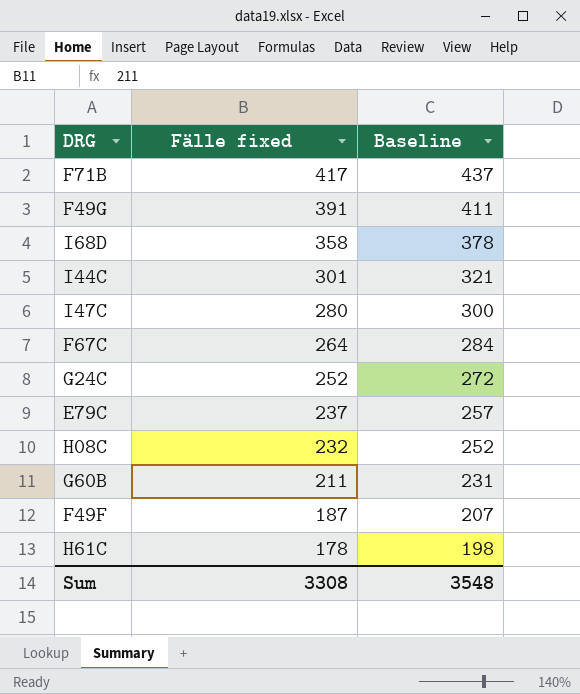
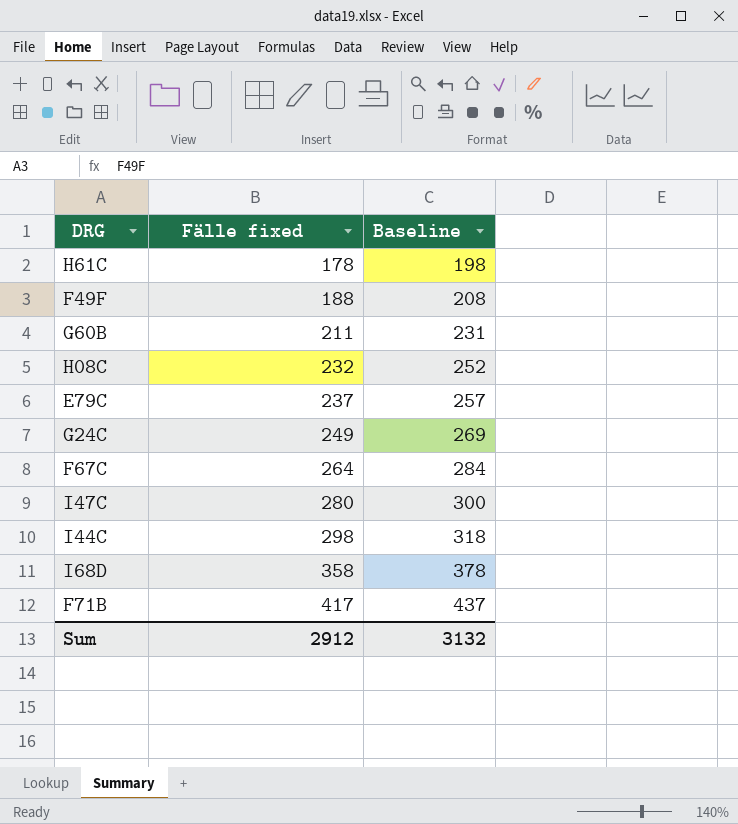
row order: Fälle fixed descending -> Fälle fixed ascending
row F49G: 391 | 411 -> none
F49F | Fälle fixed: 187 -> 188
F49F | Baseline: 207 -> 208
G24C | Fälle fixed: 252 -> 249
G24C | Baseline: 272 -> 269
I44C | Fälle fixed: 301 -> 298
I44C | Baseline: 321 -> 318
Sum | Fälle fixed: 3308 -> 2912
Sum | Baseline: 3548 -> 3132

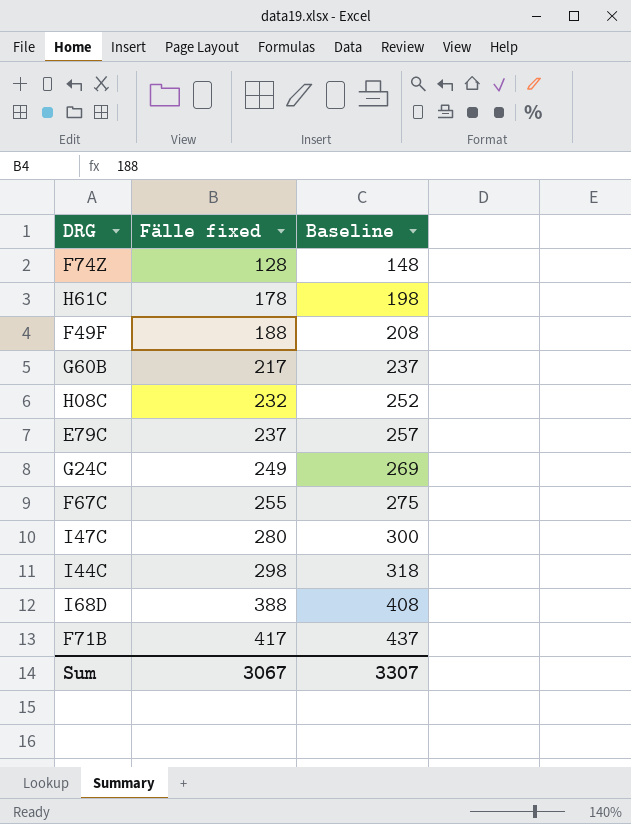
row F74Z: none -> 128 | 148
G60B | Fälle fixed: 211 -> 217
G60B | Baseline: 231 -> 237
F67C | Fälle fixed: 264 -> 255
F67C | Baseline: 284 -> 275
I68D | Fälle fixed: 358 -> 388
I68D | Baseline: 378 -> 408
Sum | Fälle fixed: 2912 -> 3067
Sum | Baseline: 3132 -> 3307

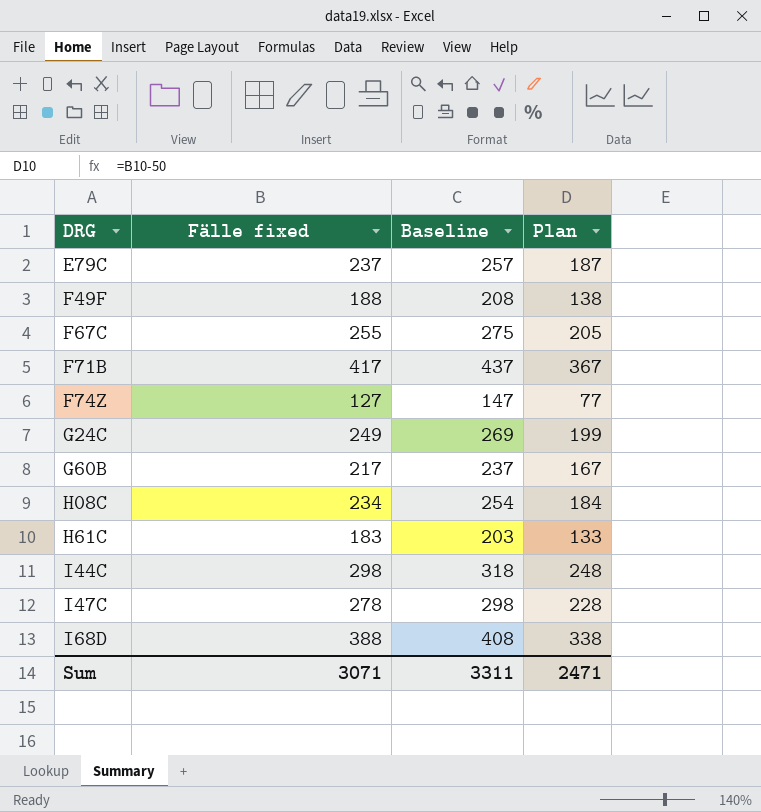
row order: Fälle fixed ascending -> DRG ascending
column Plan | formula: none -> [Fälle fixed] - 50
F74Z | Fälle fixed: 128 -> 127
F74Z | Baseline: 148 -> 147
H08C | Fälle fixed: 232 -> 234
H08C | Baseline: 252 -> 254
H61C | Fälle fixed: 178 -> 183
H61C | Baseline: 198 -> 203
I47C | Fälle fixed: 280 -> 278
I47C | Baseline: 300 -> 298
Sum | Fälle fixed: 3067 -> 3071
Sum | Baseline: 3307 -> 3311

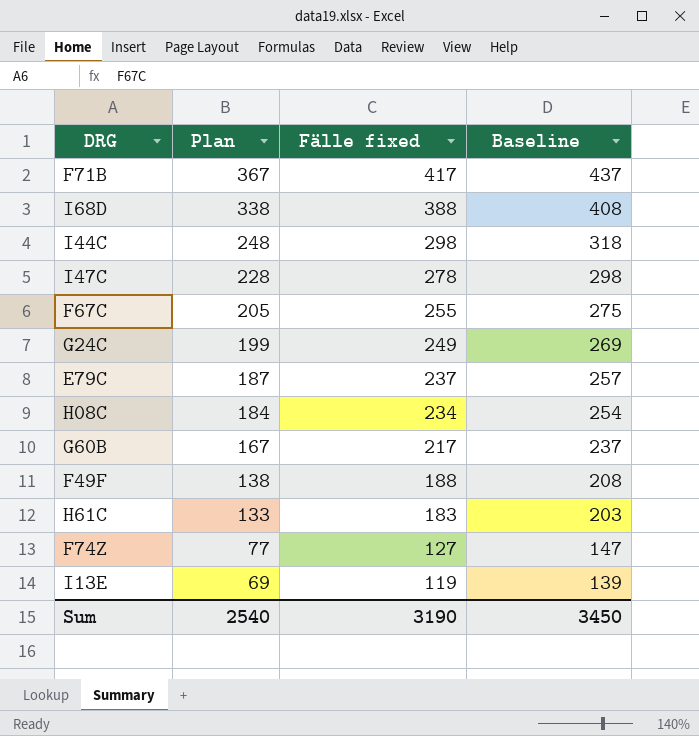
row order: DRG ascending -> Plan descending
column Plan | position: 4 -> 2
row I13E: none -> 69 | 119 | 139
Sum | Plan: 2471 -> 2540
Sum | Fälle fixed: 3071 -> 3190
Sum | Baseline: 3311 -> 3450

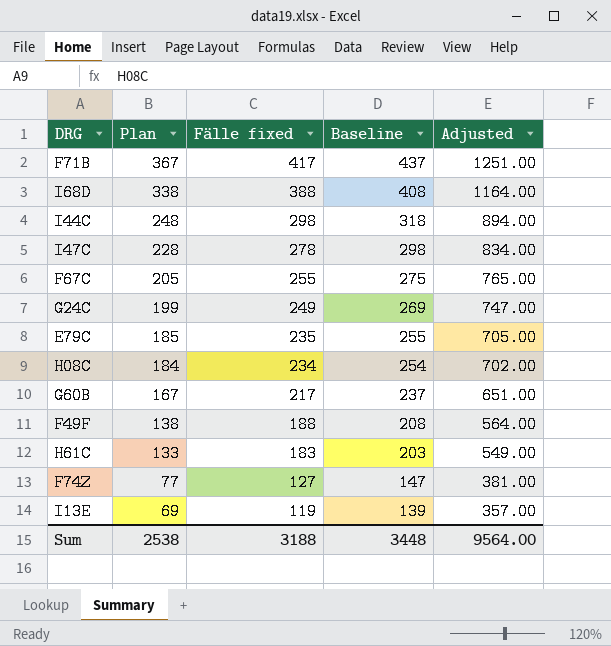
column Adjusted | formula: none -> [Fälle fixed] * 3
E79C | Plan: 187 -> 185
E79C | Fälle fixed: 237 -> 235
E79C | Baseline: 257 -> 255
Sum | Plan: 2540 -> 2538
Sum | Fälle fixed: 3190 -> 3188
Sum | Baseline: 3450 -> 3448

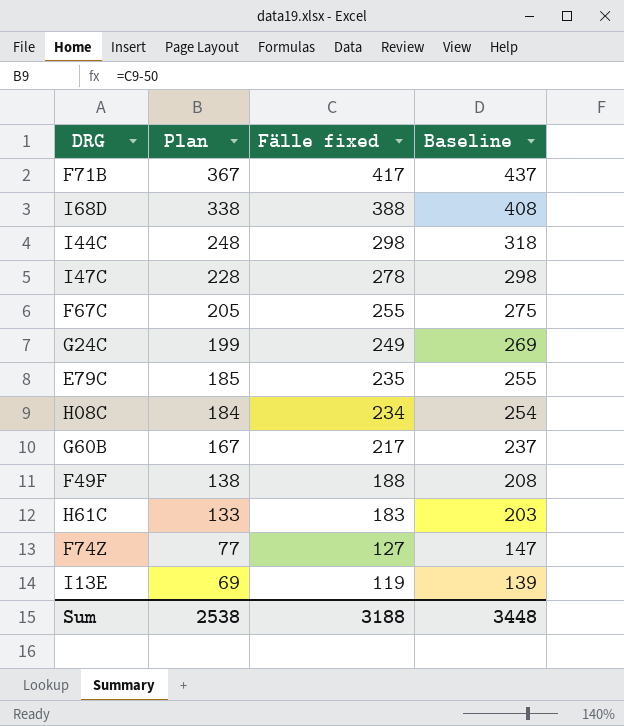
column Adjusted | formula: [Fälle fixed] * 3 -> none

